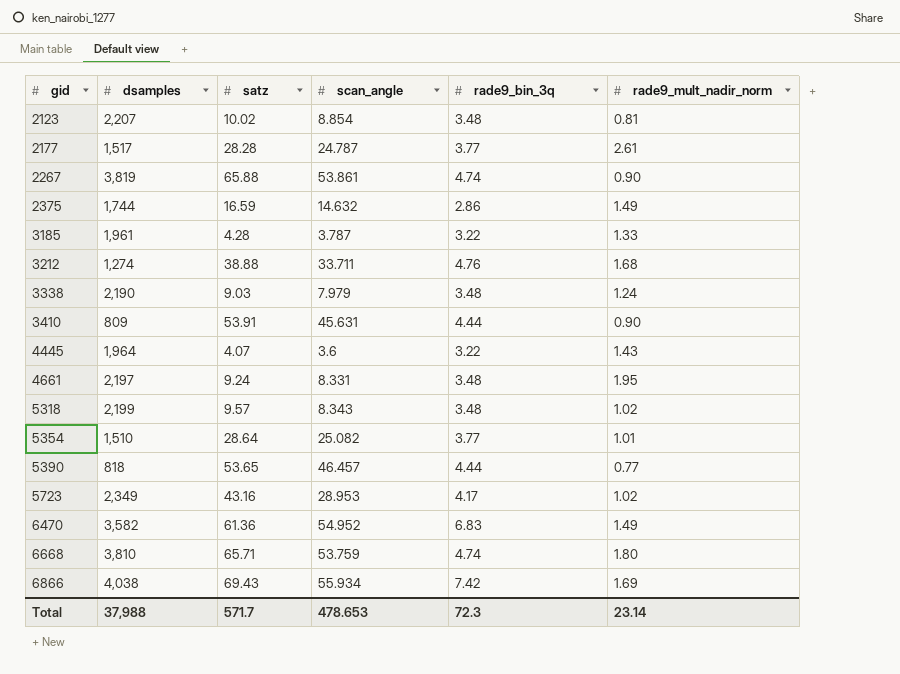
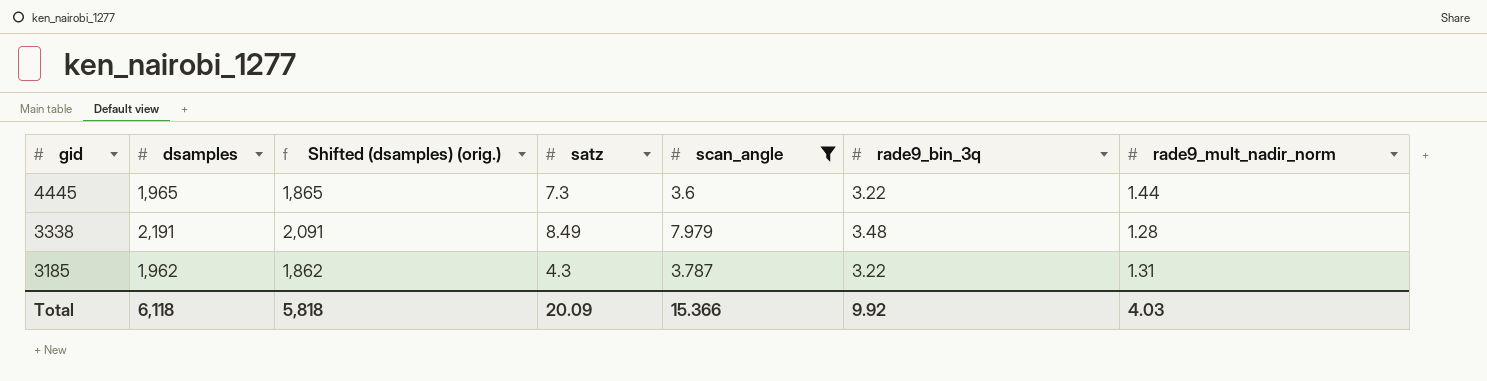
filter: none -> scan_angle <= 7.979
row order: gid ascending -> gid descending
column Shifted (dsamples) (orig.) | formula: none -> [dsamples] - 100
4445 | dsamples: 1,964 -> 1,965
4445 | satz: 4.07 -> 7.3
4445 | rade9_mult_nadir_norm: 1.43 -> 1.44
3338 | dsamples: 2,190 -> 2,191
3338 | satz: 9.03 -> 8.49
3338 | rade9_mult_nadir_norm: 1.24 -> 1.28
3185 | dsamples: 1,961 -> 1,962
3185 | satz: 4.28 -> 4.3
3185 | rade9_mult_nadir_norm: 1.33 -> 1.31
Total | dsamples: 37,988 -> 6,118
Total | satz: 571.7 -> 20.09
Total | scan_angle: 478.653 -> 15.366
Total | rade9_bin_3q: 72.3 -> 9.92
Total | rade9_mult_nadir_norm: 23.14 -> 4.03

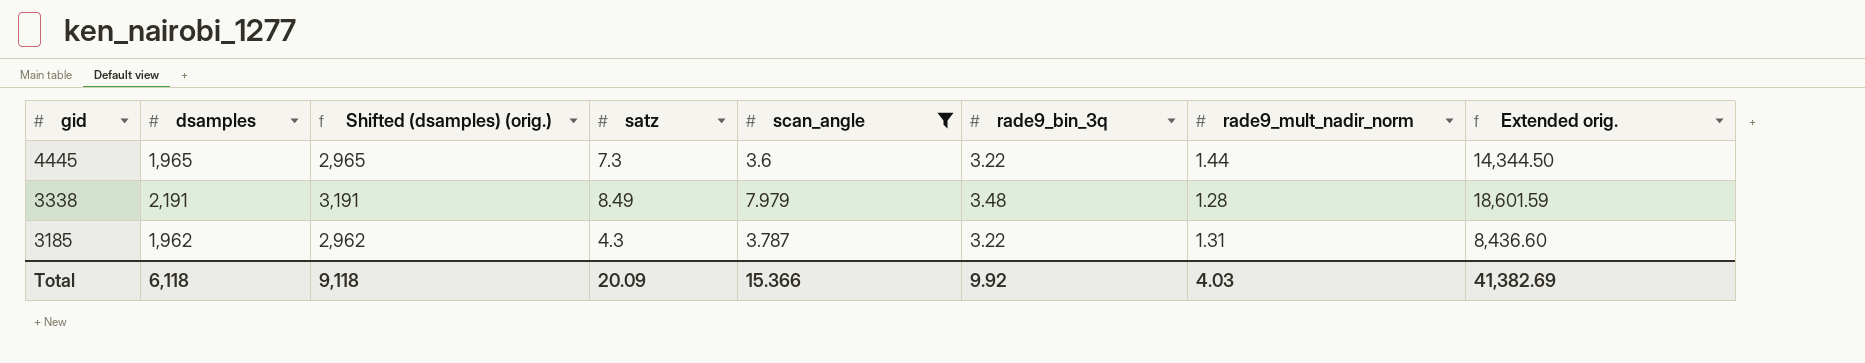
column Shifted (dsamples) (orig.) | formula: [dsamples] - 100 -> [dsamples] + 1000
column Extended orig. | formula: none -> [dsamples] * [satz]
Total | Shifted (dsamples) (orig.): 5,818 -> 9,118

